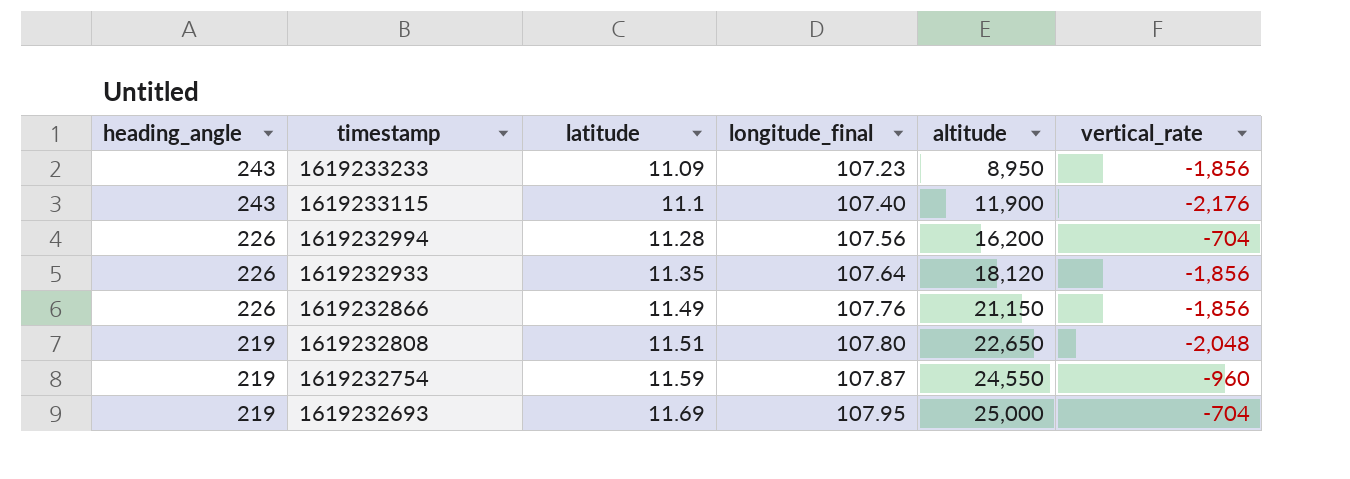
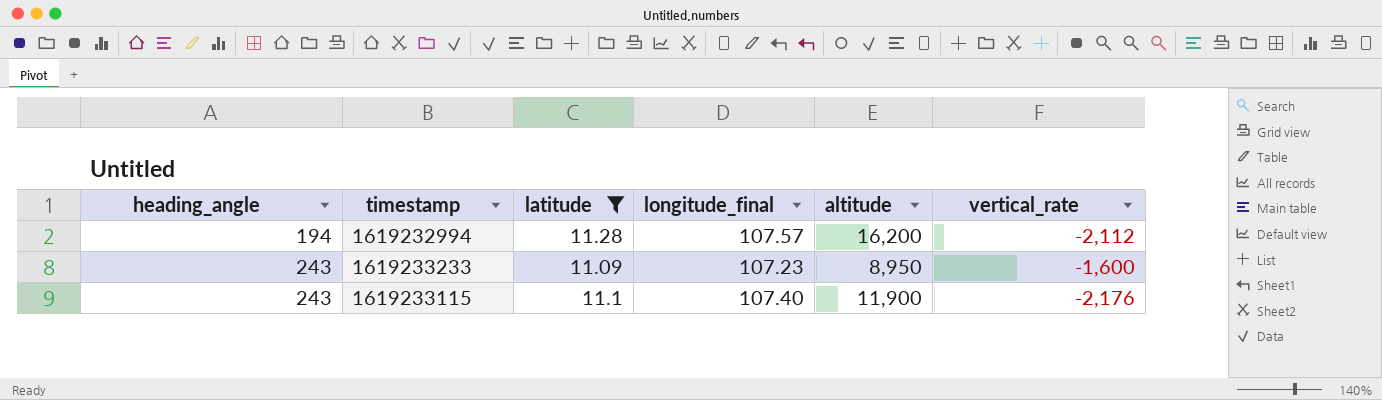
filter: none -> latitude <= 11.28
row order: heading_angle descending -> heading_angle ascending
1619232994 | heading_angle: 226 -> 194
1619232994 | longitude_final: 107.56 -> 107.57
1619232994 | vertical_rate: -704 -> -2,112
1619233233 | vertical_rate: -1,856 -> -1,600

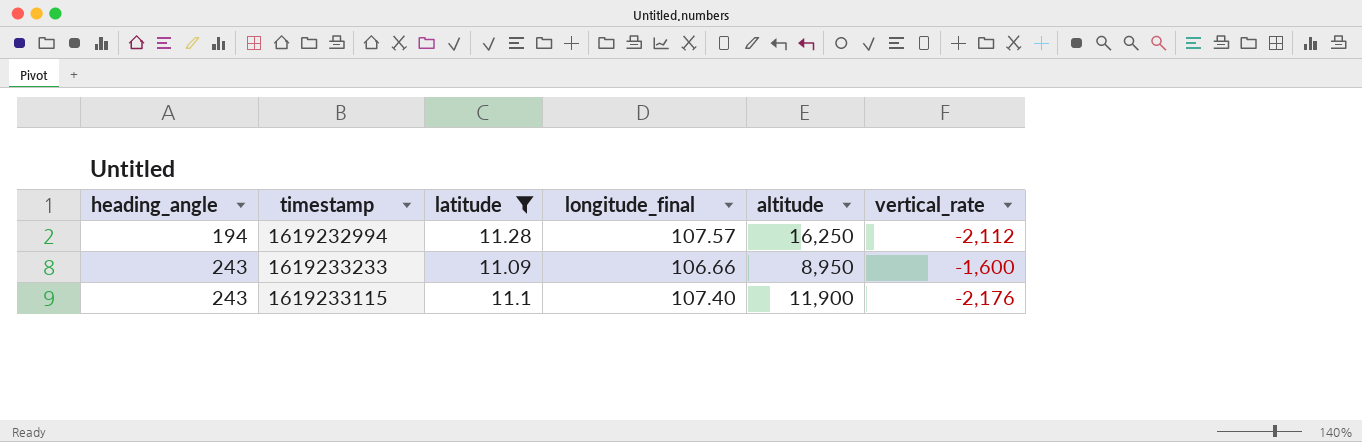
1619232994 | altitude: 16,200 -> 16,250
1619233233 | longitude_final: 107.23 -> 106.66

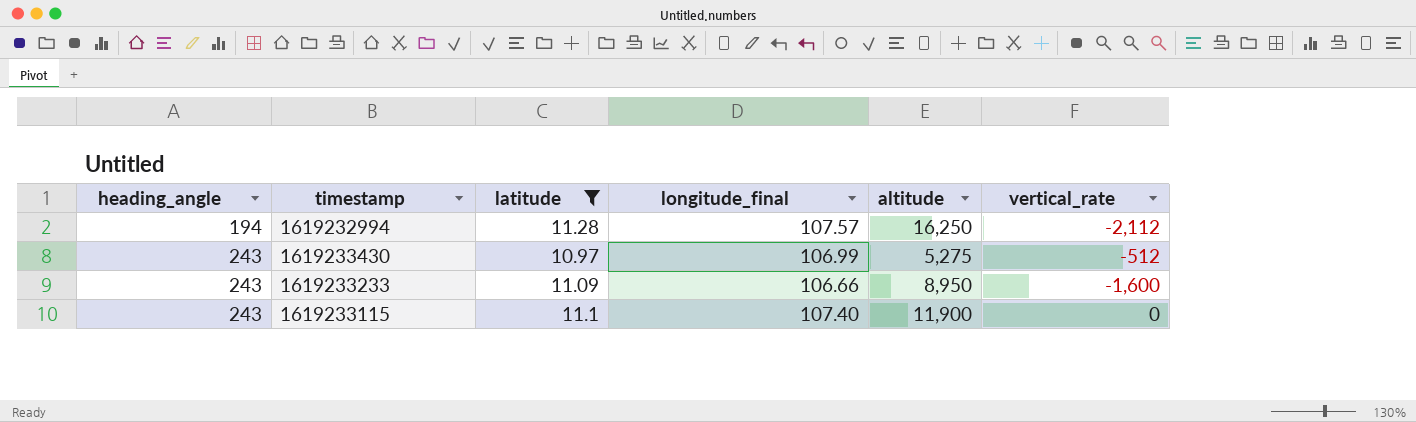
row 1619233430: none -> 243 | 10.97 | 106.99 | 5,275 | -512
1619233115 | vertical_rate: -2,176 -> 0

